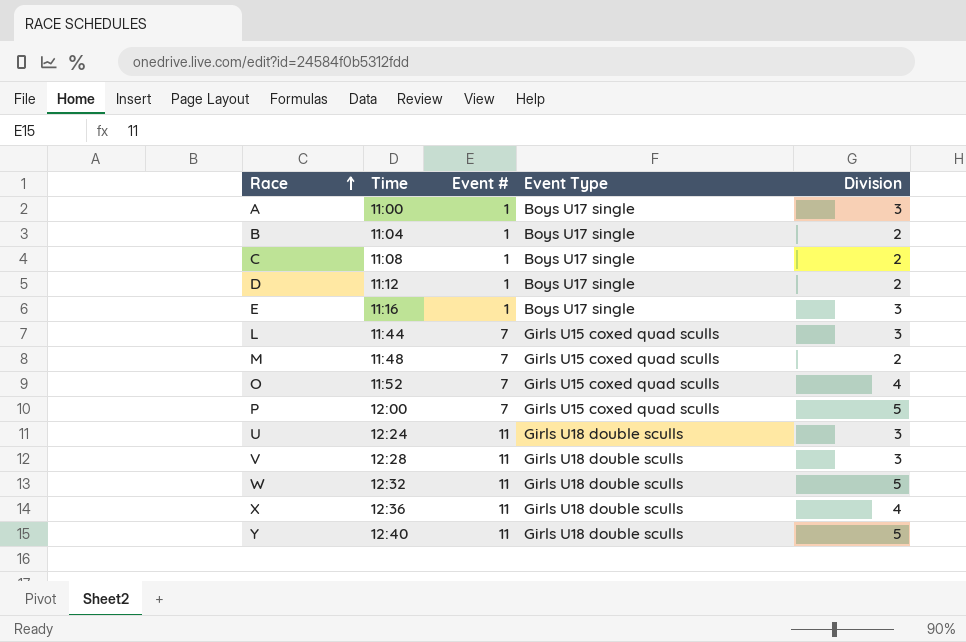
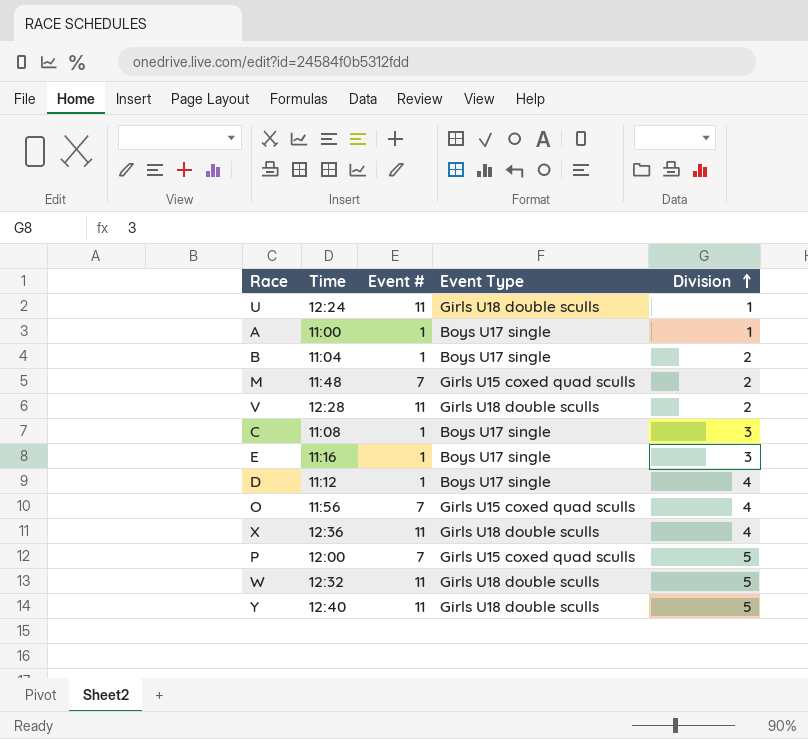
row order: Race ascending -> Division ascending
row L: 11:44 | 7 | Girls U15 coxed quad sculls | 3 -> none
U | Division: 3 -> 1
A | Division: 3 -> 1
V | Division: 3 -> 2
C | Division: 2 -> 3
D | Division: 2 -> 4
O | Time: 11:52 -> 11:56

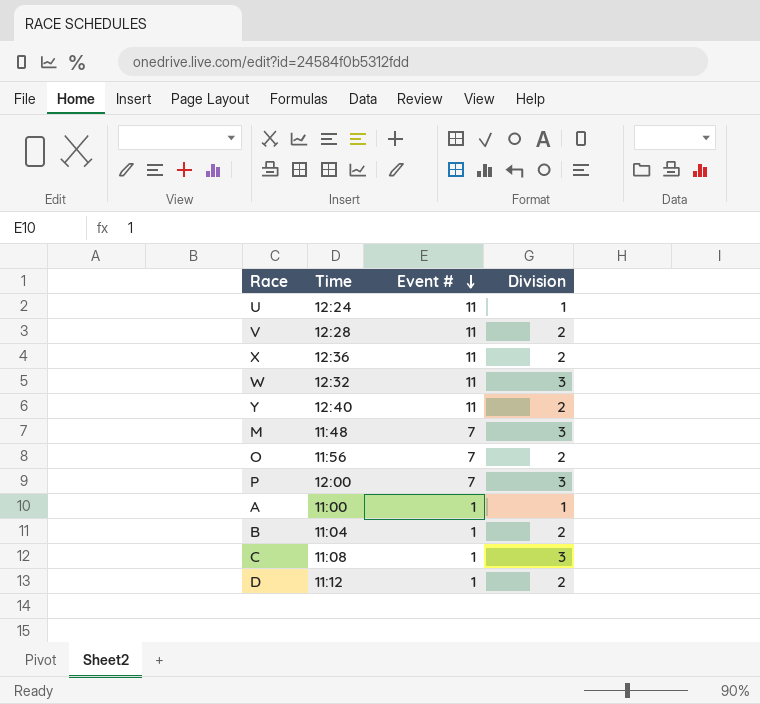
row order: Division ascending -> Event # descending
column Event Type | position: 4 -> none
row E: 11:16 | 1 | Boys U17 single | 3 -> none
X | Division: 4 -> 2
W | Division: 5 -> 3
Y | Division: 5 -> 2
M | Division: 2 -> 3
O | Division: 4 -> 2
P | Division: 5 -> 3
D | Division: 4 -> 2

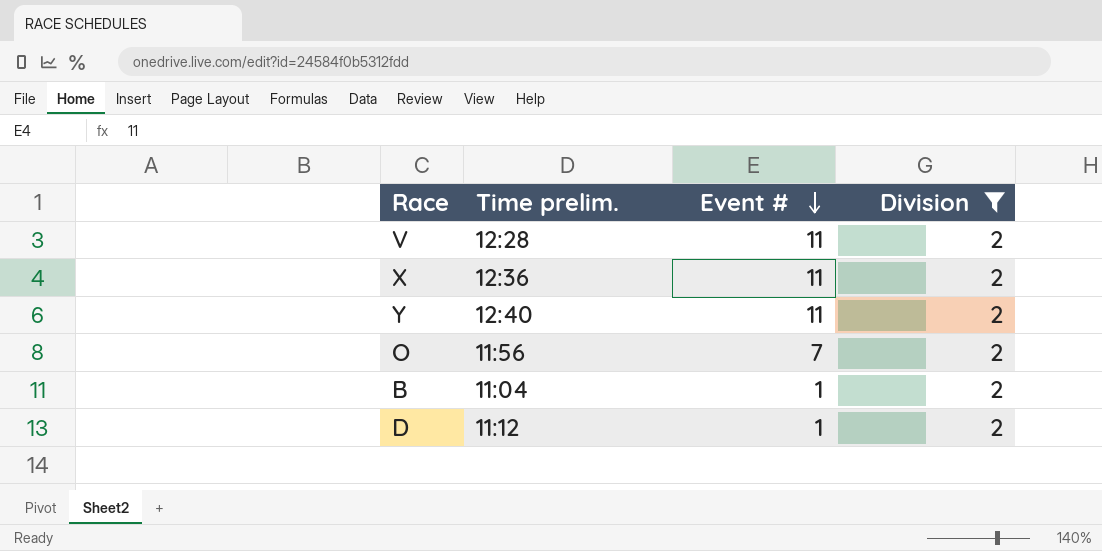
filter: none -> Division = 2
column name: Time -> Time prelim.

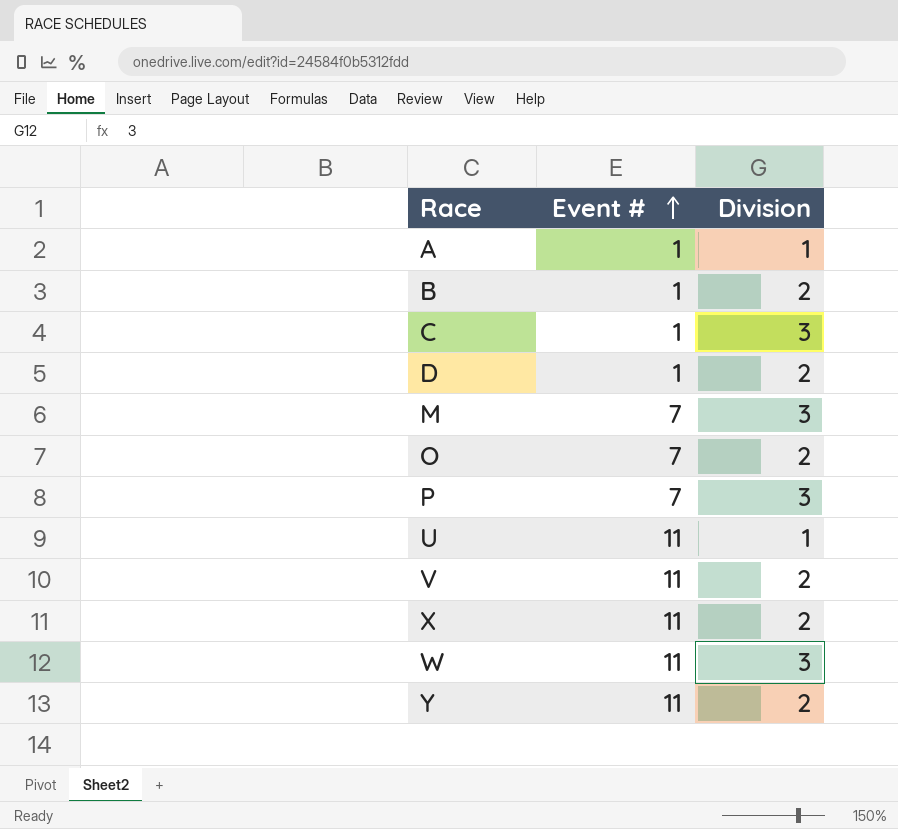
filter: Division = 2 -> none
row order: Event # descending -> Event # ascending
column Time prelim. | position: 2 -> none

